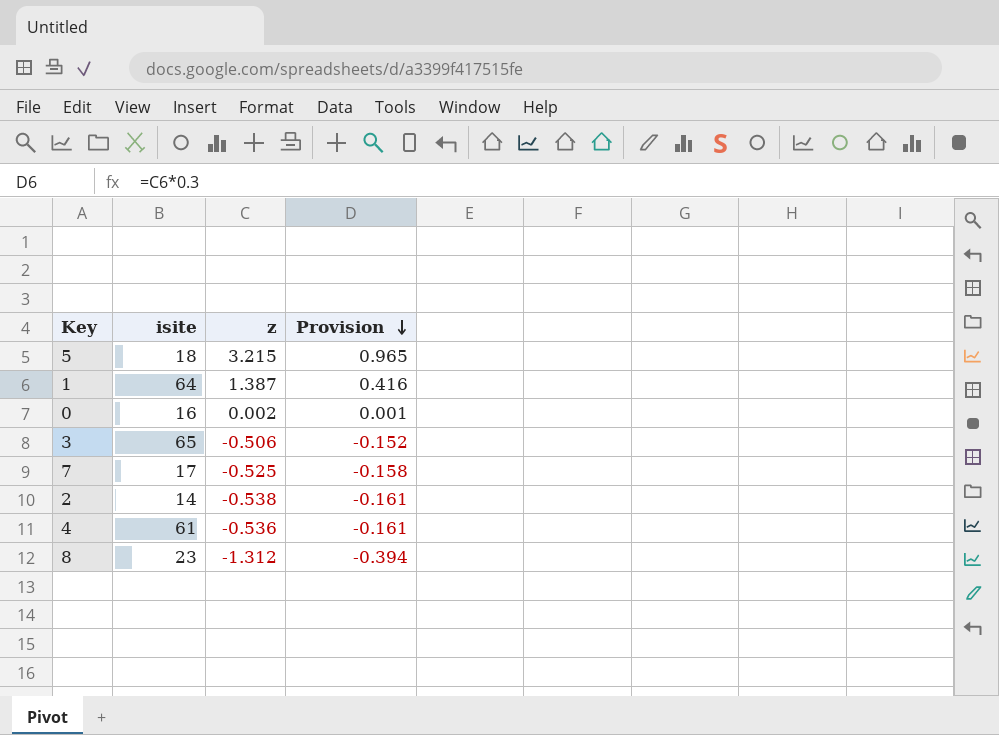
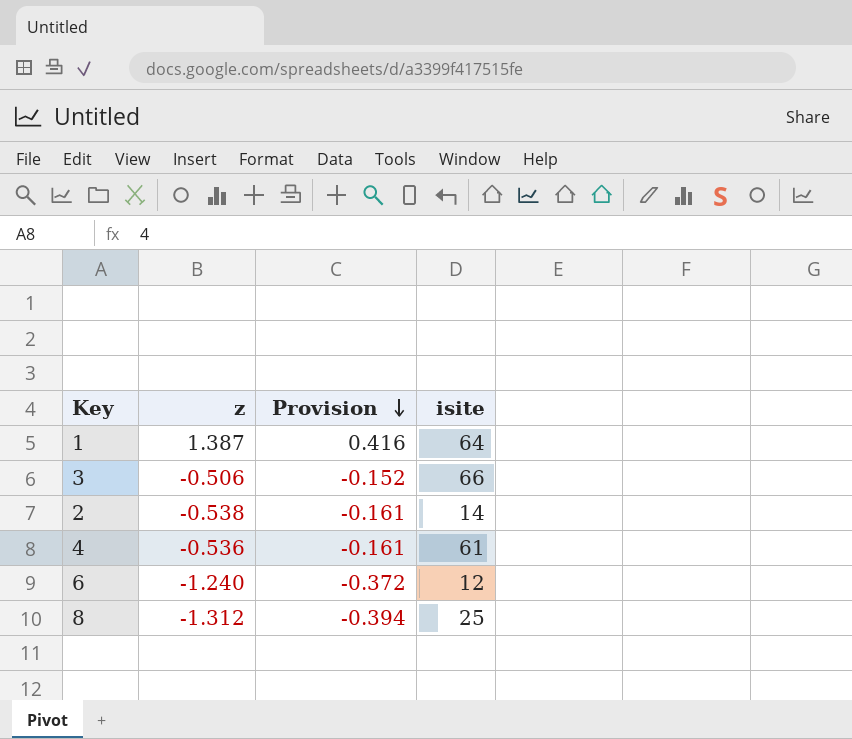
column isite | position: 2 -> 4
row 5: 18 | 3.215 | 0.965 -> none
row 0: 16 | 0.002 | 0.001 -> none
row 7: 17 | -0.525 | -0.158 -> none
3 | isite: 65 -> 66
row 6: none -> -1.240 | -0.372 | 12
8 | isite: 23 -> 25

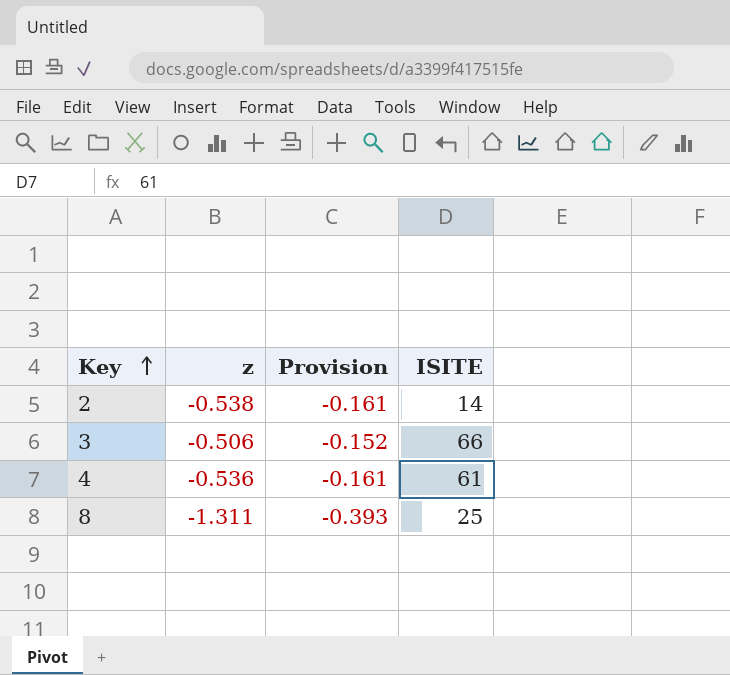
row order: Provision descending -> Key ascending
column name: isite -> ISITE
row 1: 1.387 | 0.416 | 64 -> none
row 6: -1.240 | -0.372 | 12 -> none
8 | z: -1.312 -> -1.311
8 | Provision: -0.394 -> -0.393

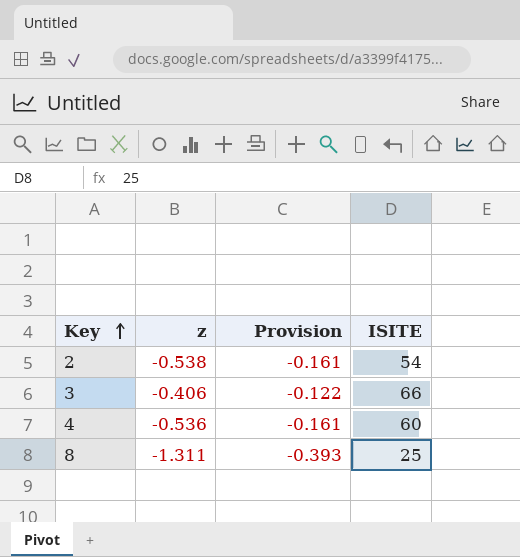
2 | ISITE: 14 -> 54
3 | z: -0.506 -> -0.406
3 | Provision: -0.152 -> -0.122
4 | ISITE: 61 -> 60

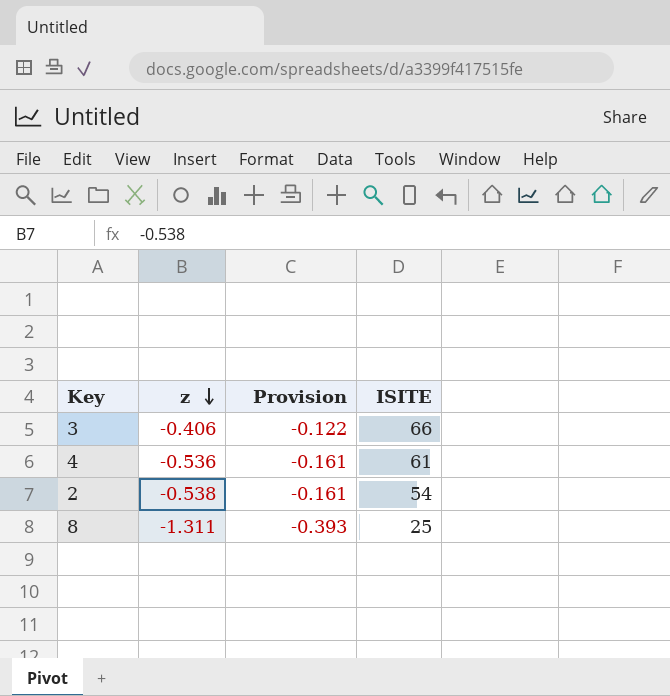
row order: Key ascending -> z descending
4 | ISITE: 60 -> 61

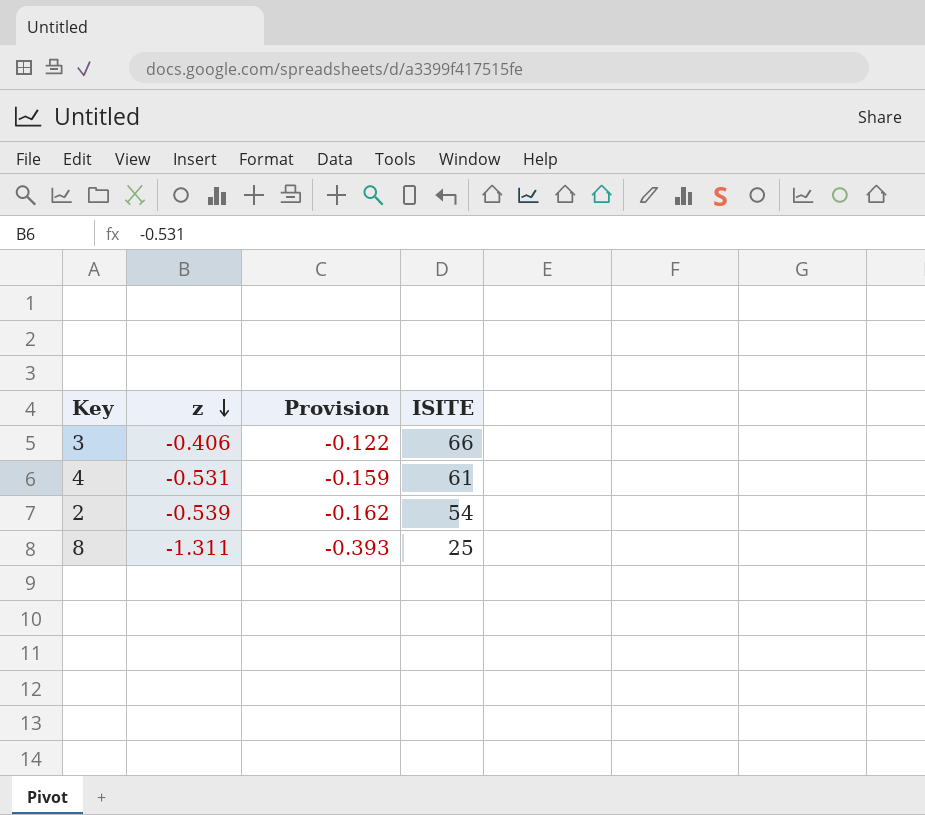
4 | z: -0.536 -> -0.531
4 | Provision: -0.161 -> -0.159
2 | z: -0.538 -> -0.539
2 | Provision: -0.161 -> -0.162

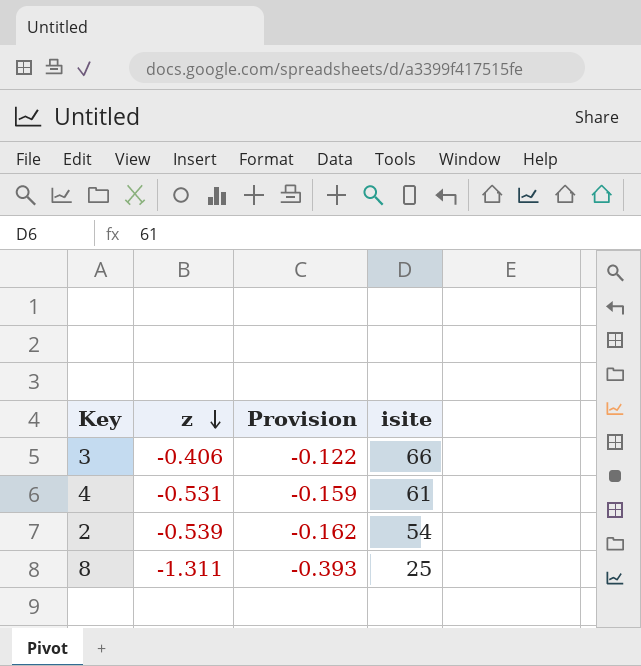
column name: ISITE -> isite

